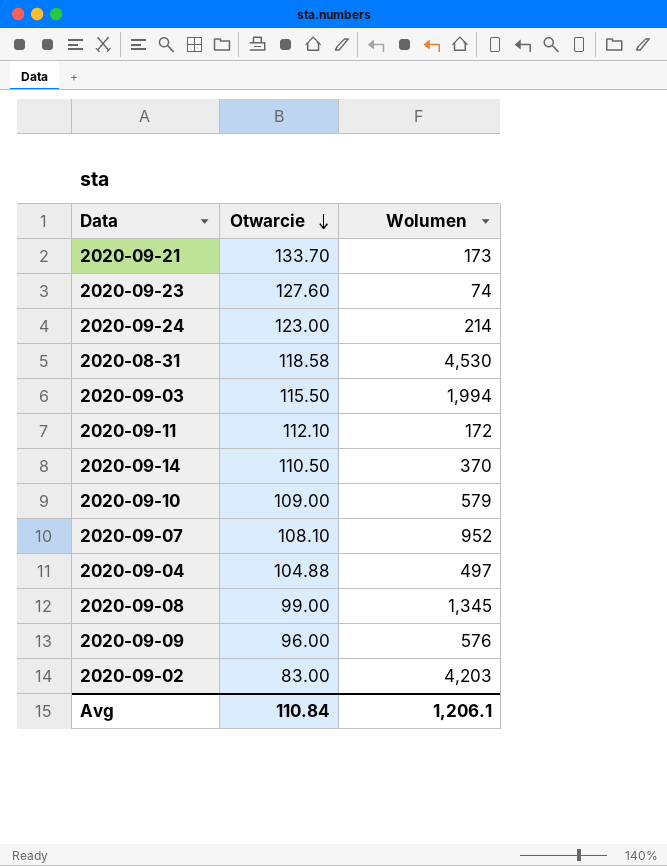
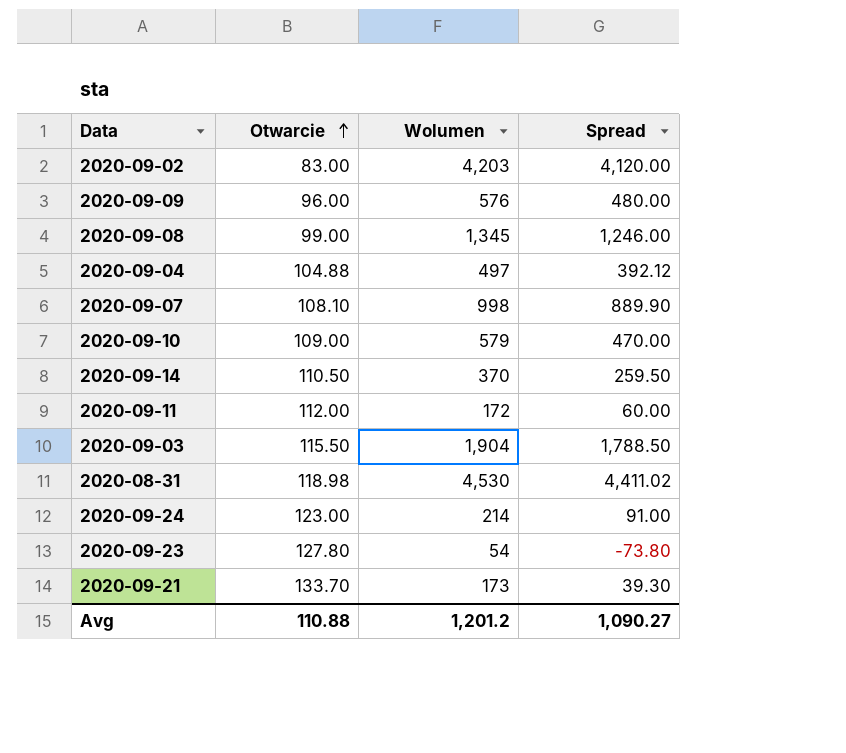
row order: Otwarcie descending -> Otwarcie ascending
column Spread | formula: none -> [Wolumen] - [Otwarcie]
2020-09-07 | Wolumen: 952 -> 998
2020-09-11 | Otwarcie: 112.10 -> 112.00
2020-09-03 | Wolumen: 1,994 -> 1,904
2020-08-31 | Otwarcie: 118.58 -> 118.98
2020-09-23 | Otwarcie: 127.60 -> 127.80
2020-09-23 | Wolumen: 74 -> 54
Avg | Otwarcie: 110.84 -> 110.88
Avg | Wolumen: 1,206.1 -> 1,201.2

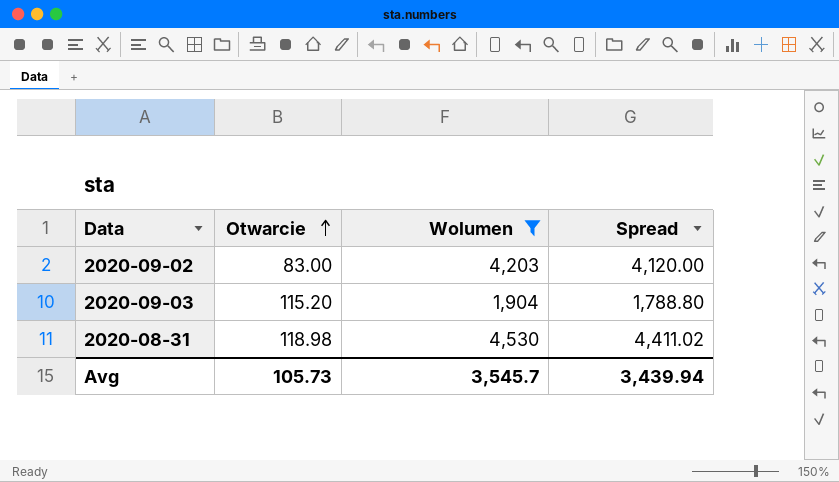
filter: none -> Wolumen >= 1,904
2020-09-03 | Otwarcie: 115.50 -> 115.20
2020-09-03 | Spread: 1,788.50 -> 1,788.80
Avg | Otwarcie: 110.88 -> 105.73
Avg | Wolumen: 1,201.2 -> 3,545.7
Avg | Spread: 1,090.27 -> 3,439.94

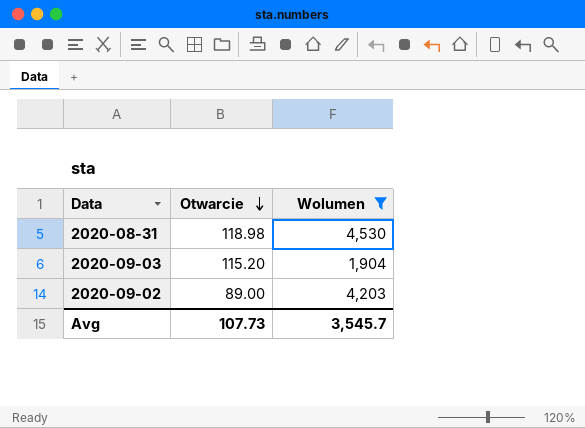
row order: Otwarcie ascending -> Otwarcie descending
column Spread | formula: [Wolumen] - [Otwarcie] -> none
2020-09-02 | Otwarcie: 83.00 -> 89.00
Avg | Otwarcie: 105.73 -> 107.73

